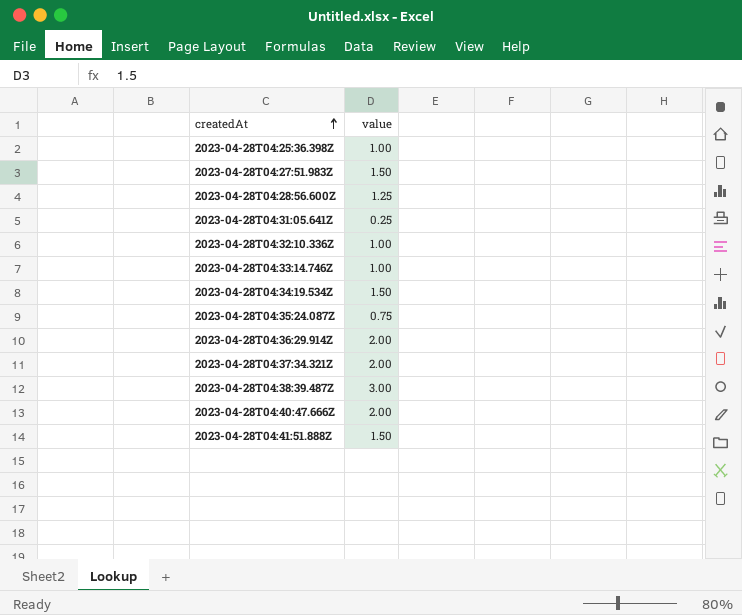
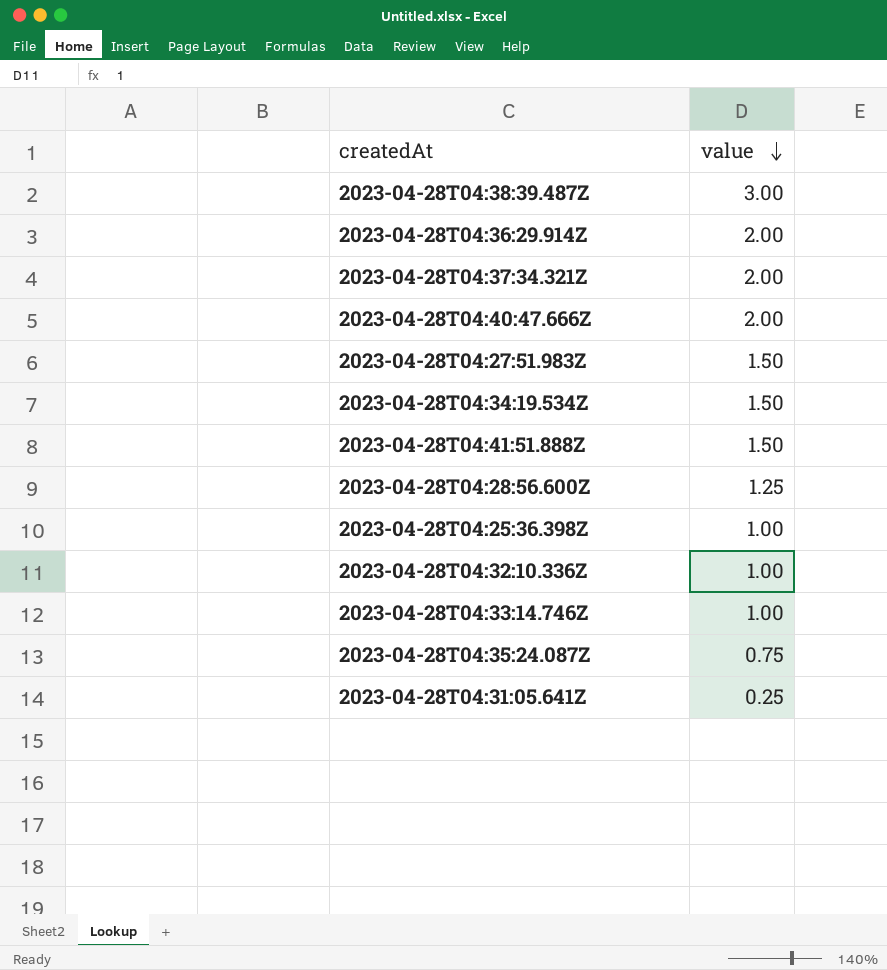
row order: createdAt ascending -> value descending

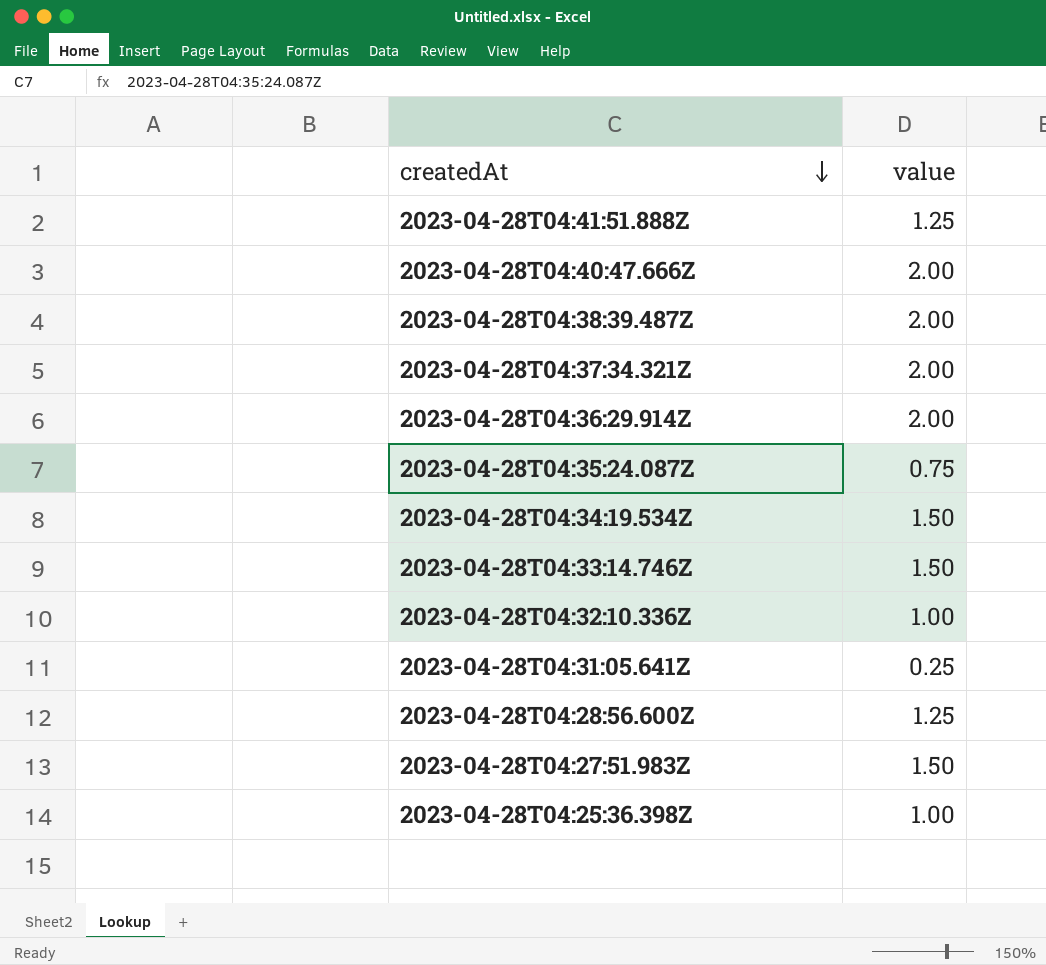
row order: value descending -> createdAt descending
2023-04-28T04:41:51.888Z | value: 1.50 -> 1.25
2023-04-28T04:38:39.487Z | value: 3.00 -> 2.00
2023-04-28T04:33:14.746Z | value: 1.00 -> 1.50

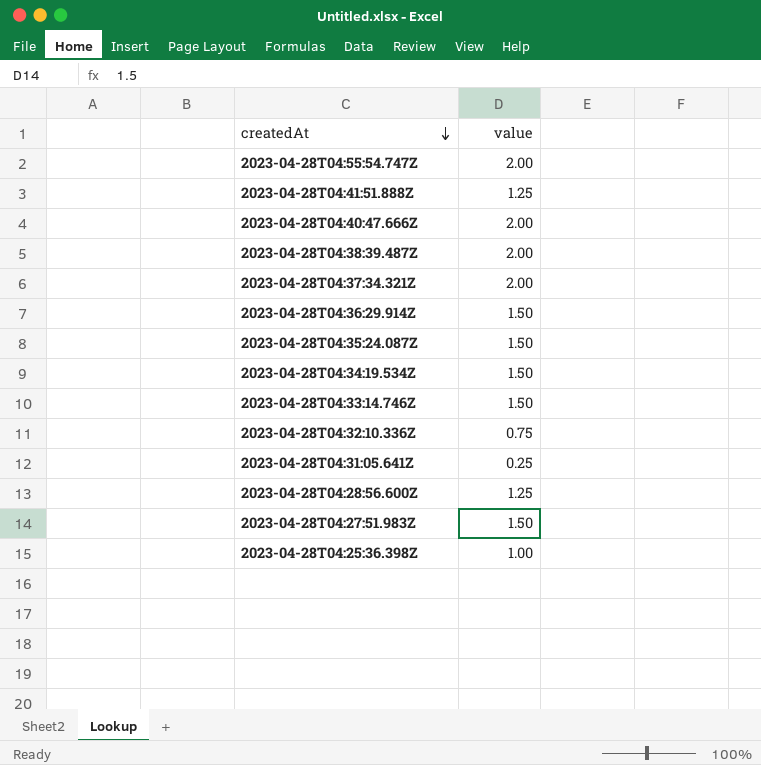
row 2023-04-28T04:55:54.747Z: none -> 2.00
2023-04-28T04:36:29.914Z | value: 2.00 -> 1.50
2023-04-28T04:35:24.087Z | value: 0.75 -> 1.50
2023-04-28T04:32:10.336Z | value: 1.00 -> 0.75

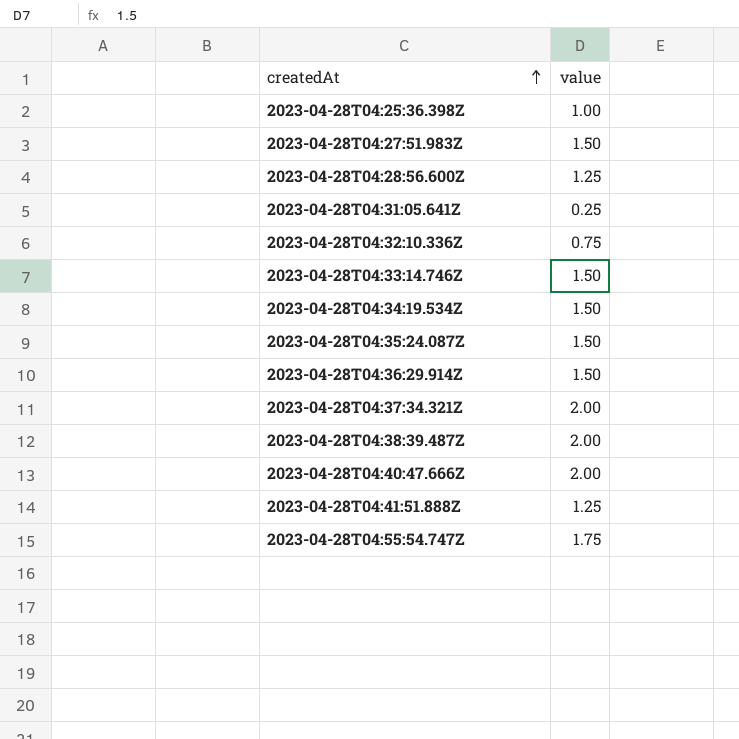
row order: createdAt descending -> createdAt ascending
2023-04-28T04:55:54.747Z | value: 2.00 -> 1.75

